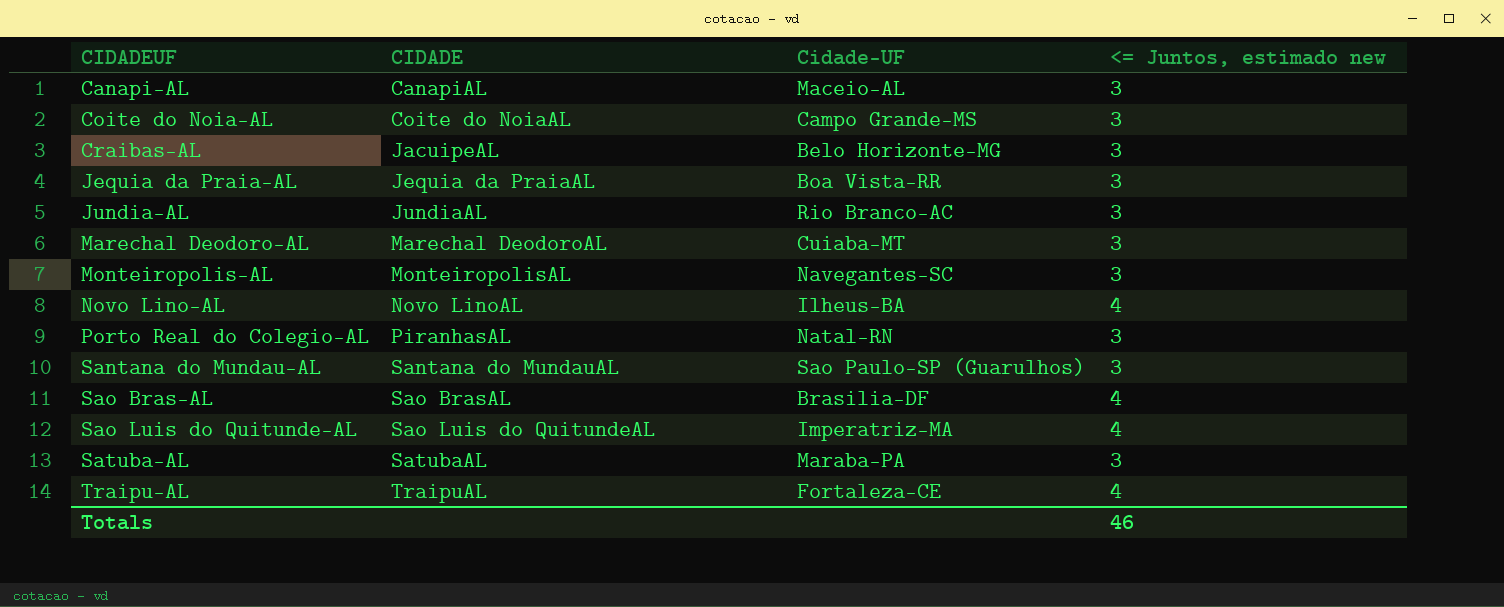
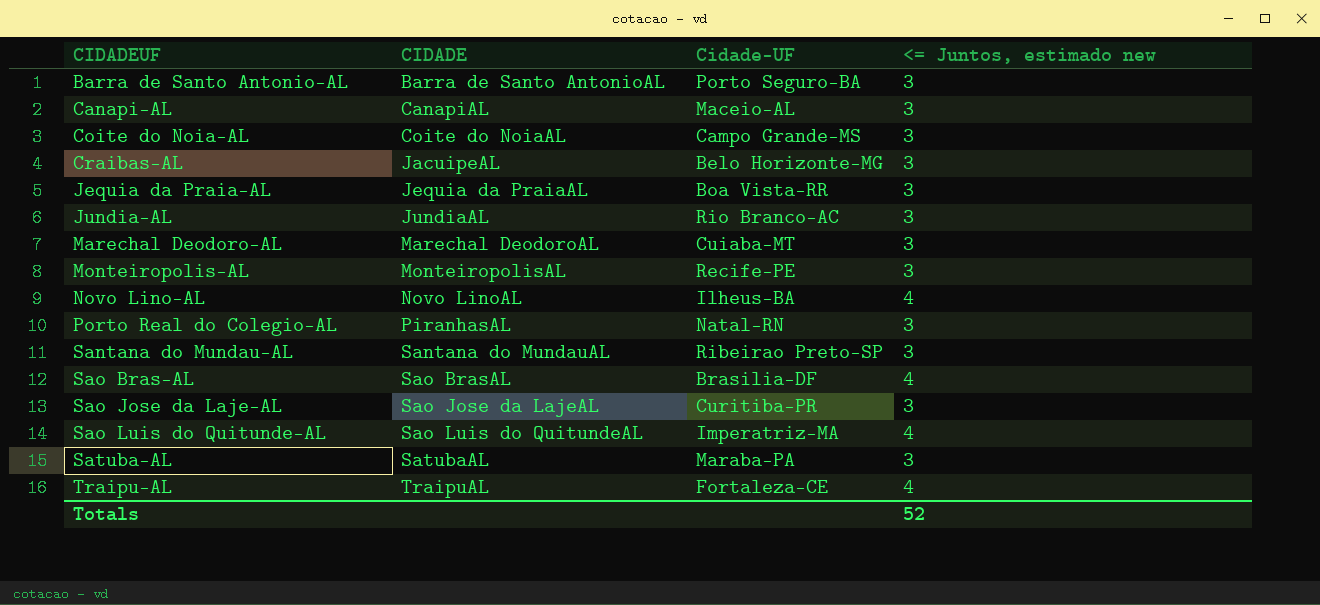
row Barra de Santo Antonio-AL: none -> Barra de Santo AntonioAL | Porto Seguro-BA | 3
Monteiropolis-AL | Cidade-UF: Navegantes-SC -> Recife-PE
Santana do Mundau-AL | Cidade-UF: Sao Paulo-SP (Guarulhos) -> Ribeirao Preto-SP
row Sao Jose da Laje-AL: none -> Sao Jose da LajeAL | Curitiba-PR | 3
Totals | <= Juntos, estimado new: 46 -> 52

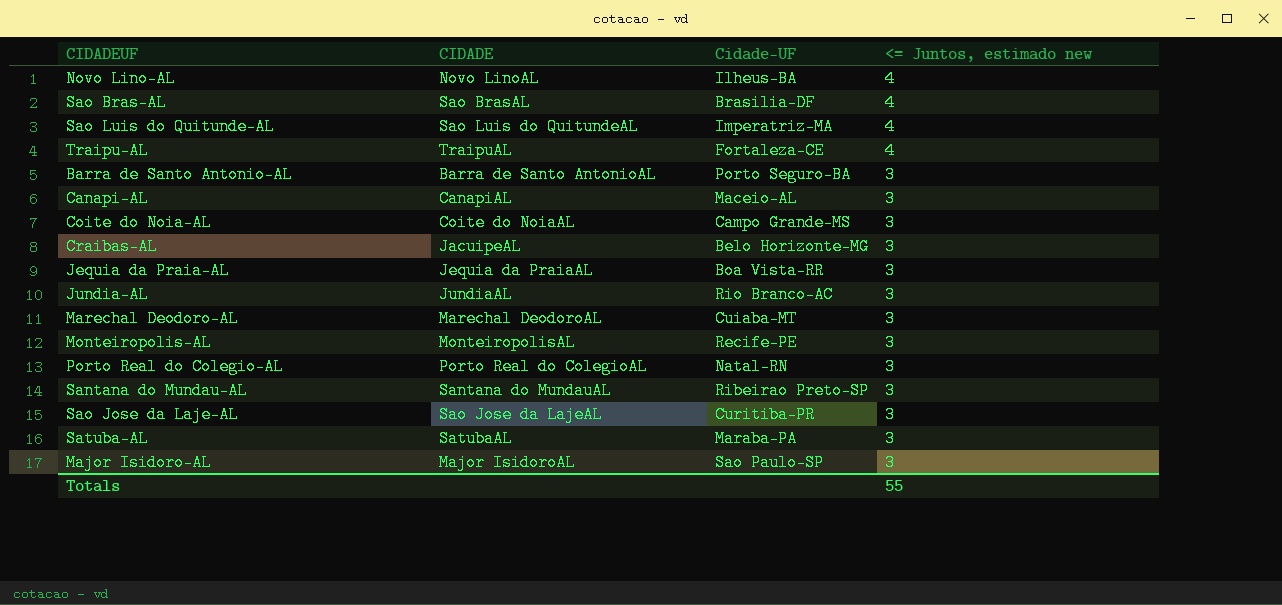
row order: CIDADEUF ascending -> <= Juntos, estimado new descending
Porto Real do Colegio-AL | CIDADE: PiranhasAL -> Porto Real do ColegioAL
row Major Isidoro-AL: none -> Major IsidoroAL | Sao Paulo-SP | 3
Totals | <= Juntos, estimado new: 52 -> 55

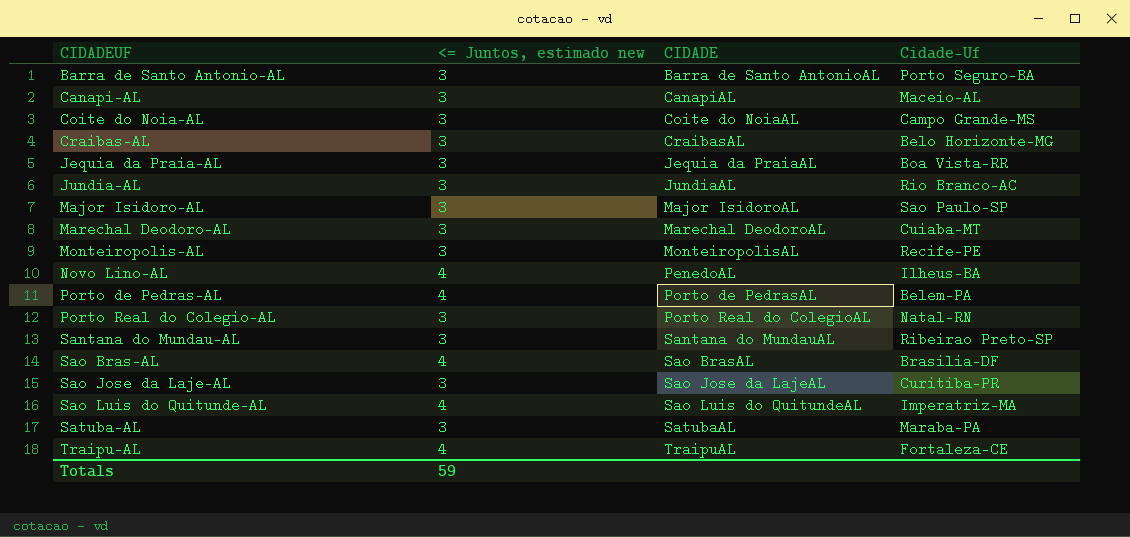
row order: <= Juntos, estimado new descending -> CIDADEUF ascending
column <= Juntos, estimado new | position: 4 -> 2
column name: Cidade-UF -> Cidade-Uf
Craibas-AL | CIDADE: JacuipeAL -> CraibasAL
Novo Lino-AL | CIDADE: Novo LinoAL -> PenedoAL
row Porto de Pedras-AL: none -> 4 | Porto de PedrasAL | Belem-PA
Totals | <= Juntos, estimado new: 55 -> 59

